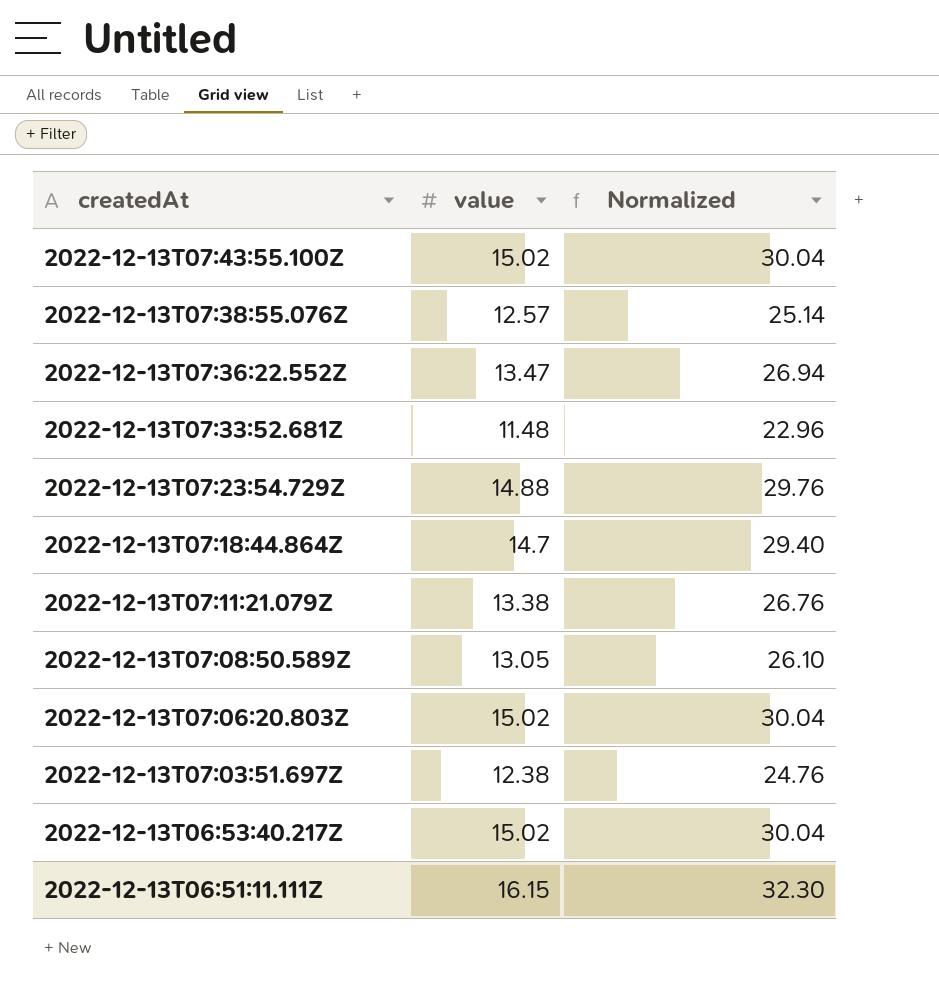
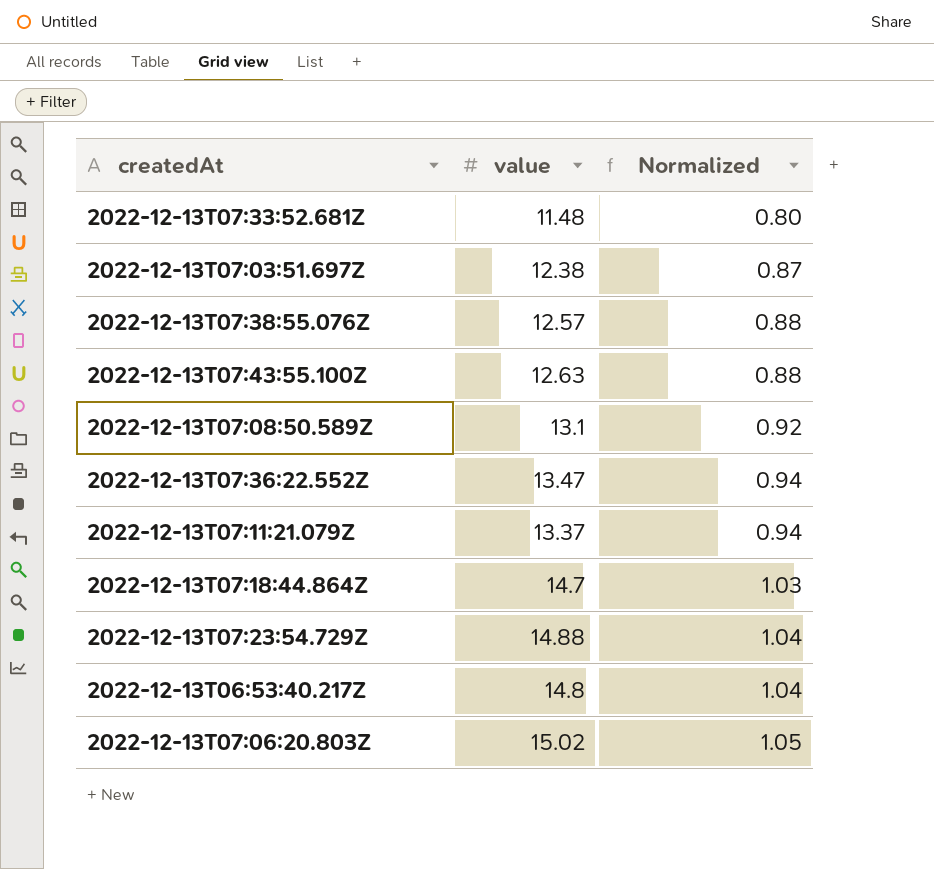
row order: createdAt descending -> Normalized ascending
column Normalized | formula: [value] * 2 -> [value] * 0.07
row 2022-12-13T06:51:11.111Z: 16.15 | 32.30 -> none
2022-12-13T07:43:55.100Z | value: 15.02 -> 12.63
2022-12-13T07:08:50.589Z | value: 13.05 -> 13.1
2022-12-13T07:11:21.079Z | value: 13.38 -> 13.37
2022-12-13T06:53:40.217Z | value: 15.02 -> 14.8

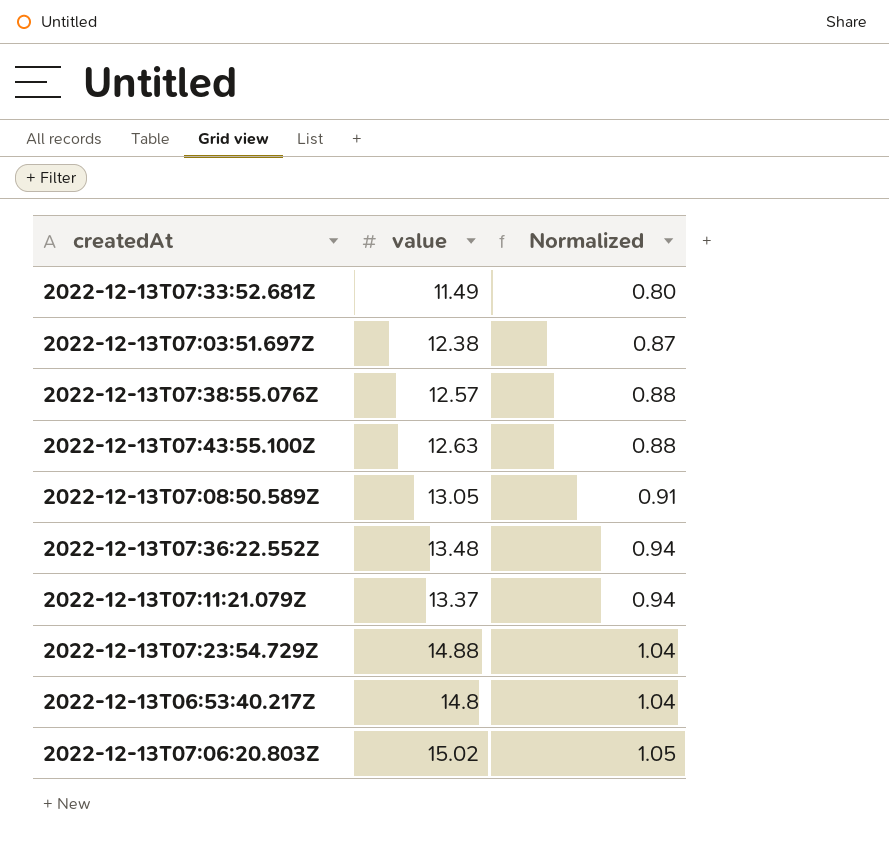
row 2022-12-13T07:18:44.864Z: 14.7 | 1.03 -> none
2022-12-13T07:33:52.681Z | value: 11.48 -> 11.49
2022-12-13T07:08:50.589Z | value: 13.1 -> 13.05
2022-12-13T07:08:50.589Z | Normalized: 0.92 -> 0.91
2022-12-13T07:36:22.552Z | value: 13.47 -> 13.48

